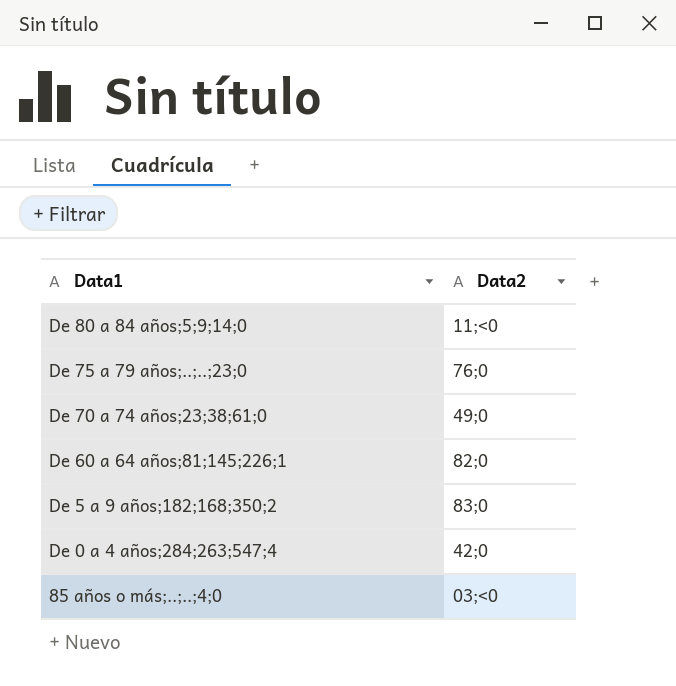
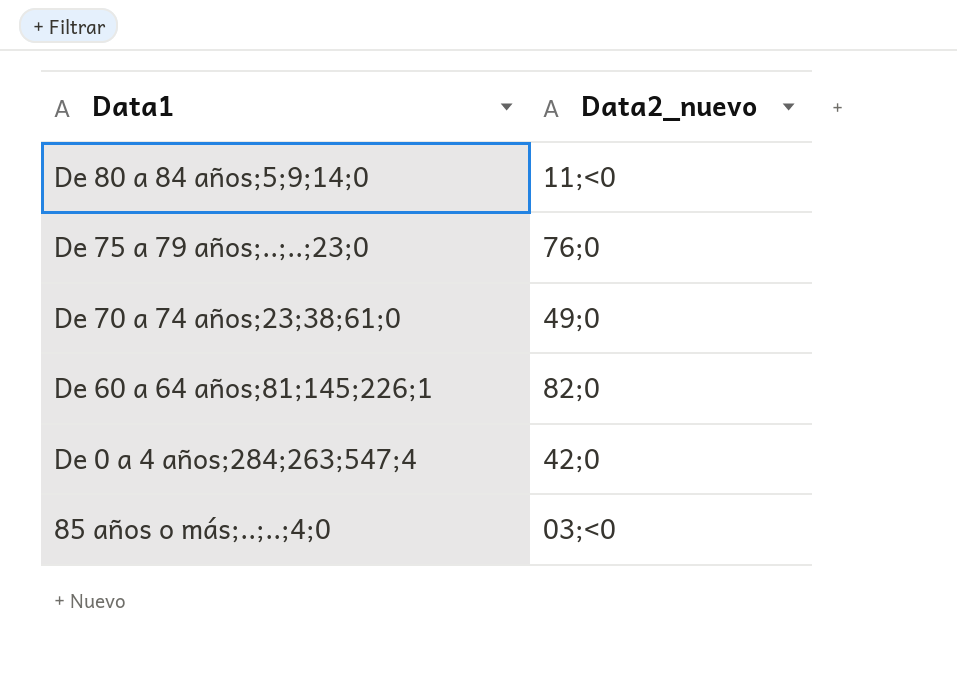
column name: Data2 -> Data2_nuevo
row De 5 a 9 años;182;168;350;2: 83;0 -> none

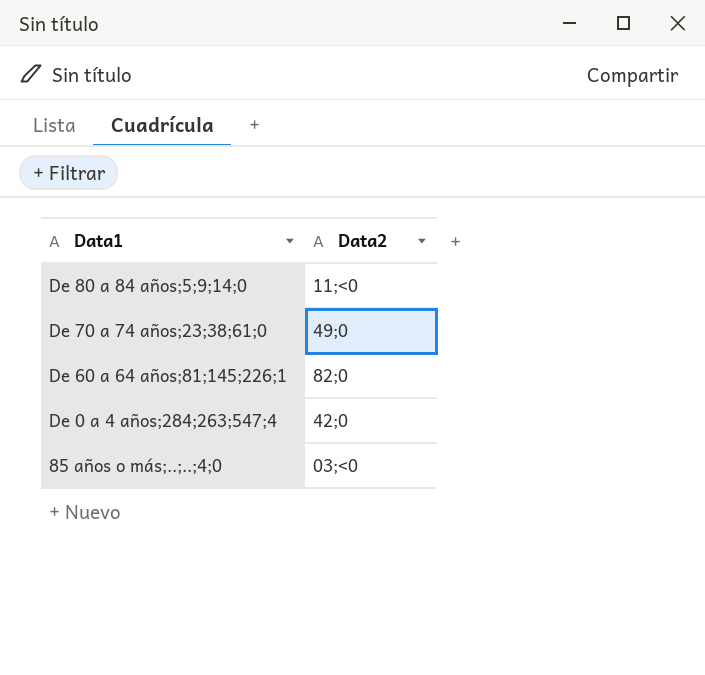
column name: Data2_nuevo -> Data2
row De 75 a 79 años;..;..;23;0: 76;0 -> none

